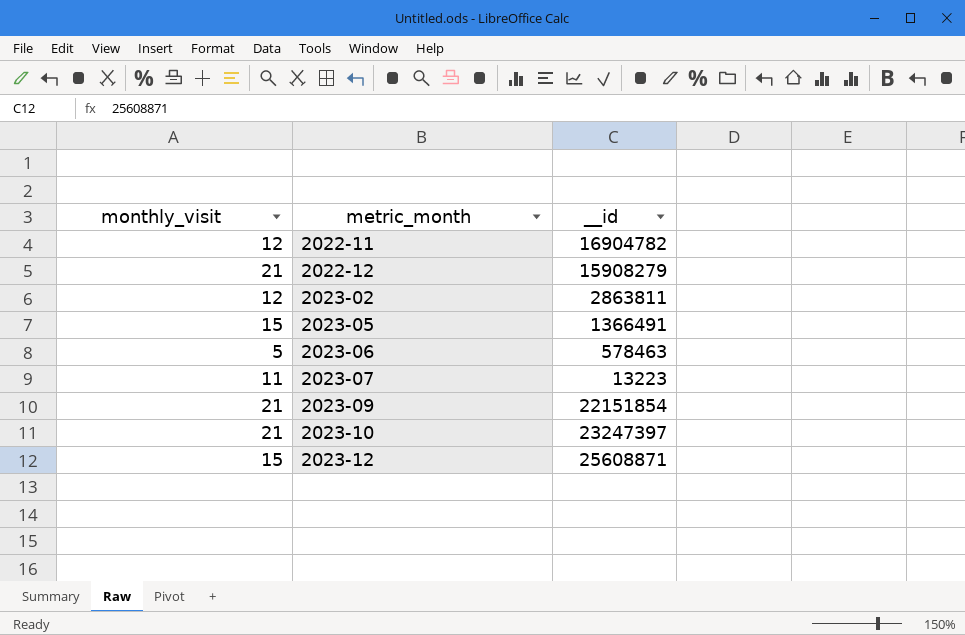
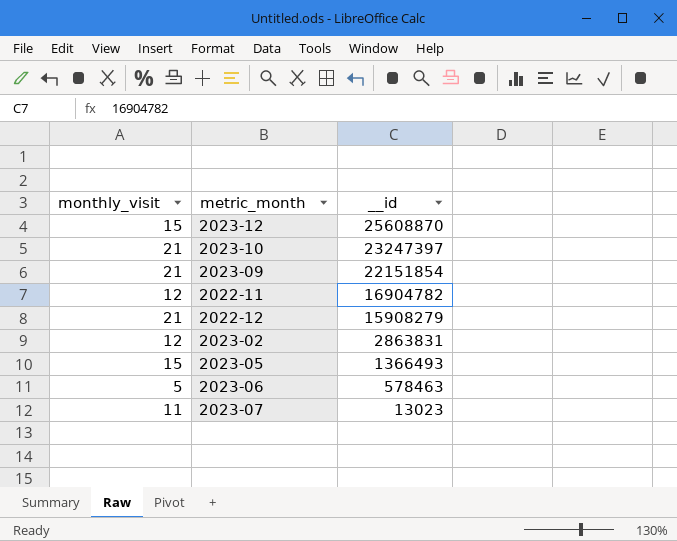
row order: metric_month ascending -> __id descending
2023-12 | __id: 25608871 -> 25608870
2023-02 | __id: 2863811 -> 2863831
2023-05 | __id: 1366491 -> 1366493
2023-07 | __id: 13223 -> 13023

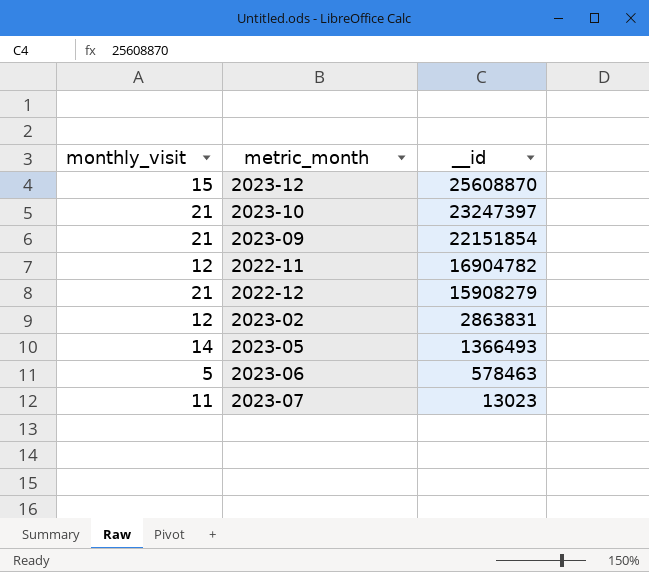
2023-05 | monthly_visit: 15 -> 14

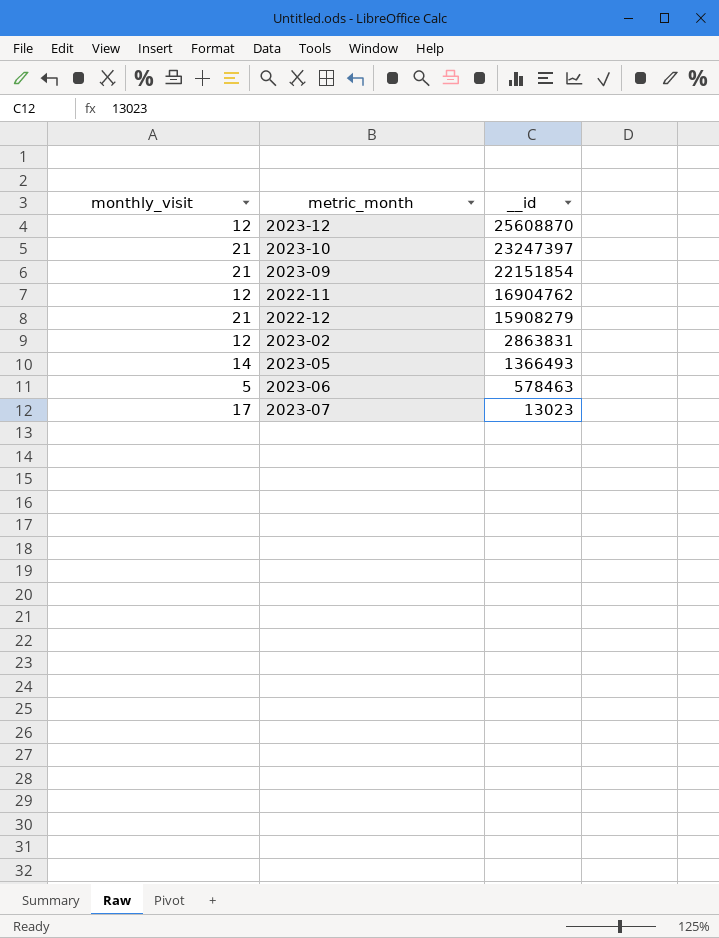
2023-12 | monthly_visit: 15 -> 12
2022-11 | __id: 16904782 -> 16904762
2023-07 | monthly_visit: 11 -> 17

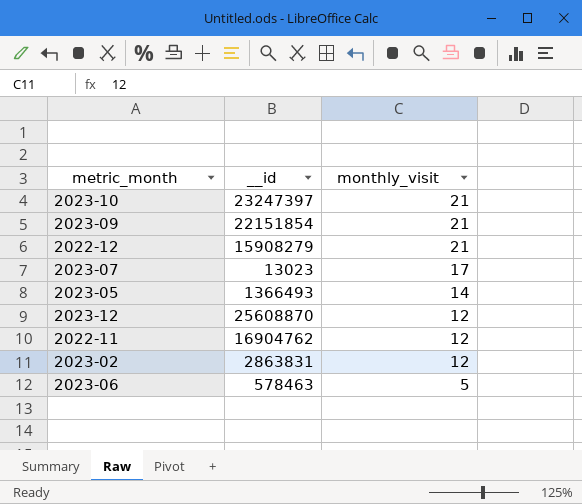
row order: __id descending -> monthly_visit descending
column monthly_visit | position: 1 -> 3

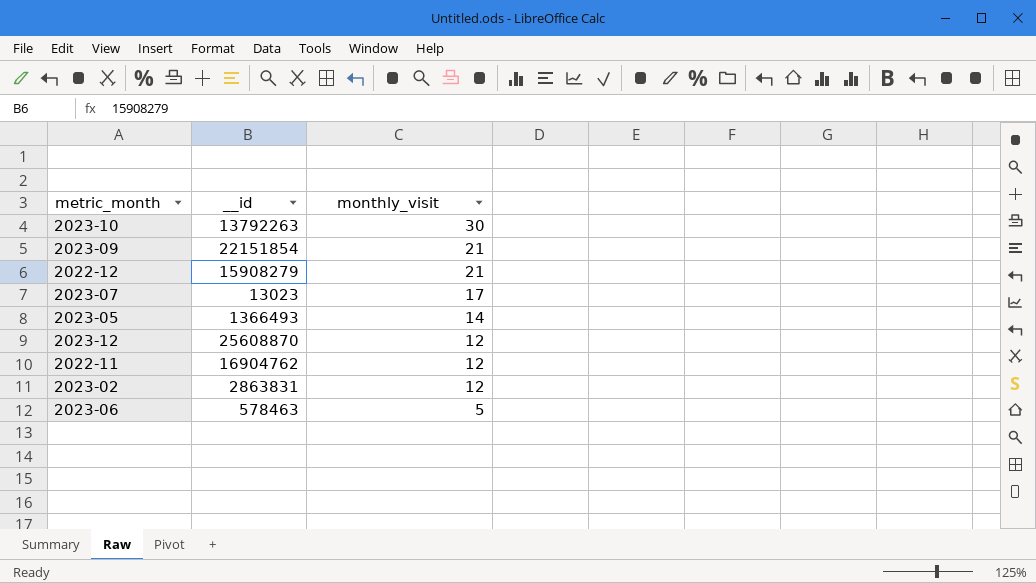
2023-10 | __id: 23247397 -> 13792263
2023-10 | monthly_visit: 21 -> 30

